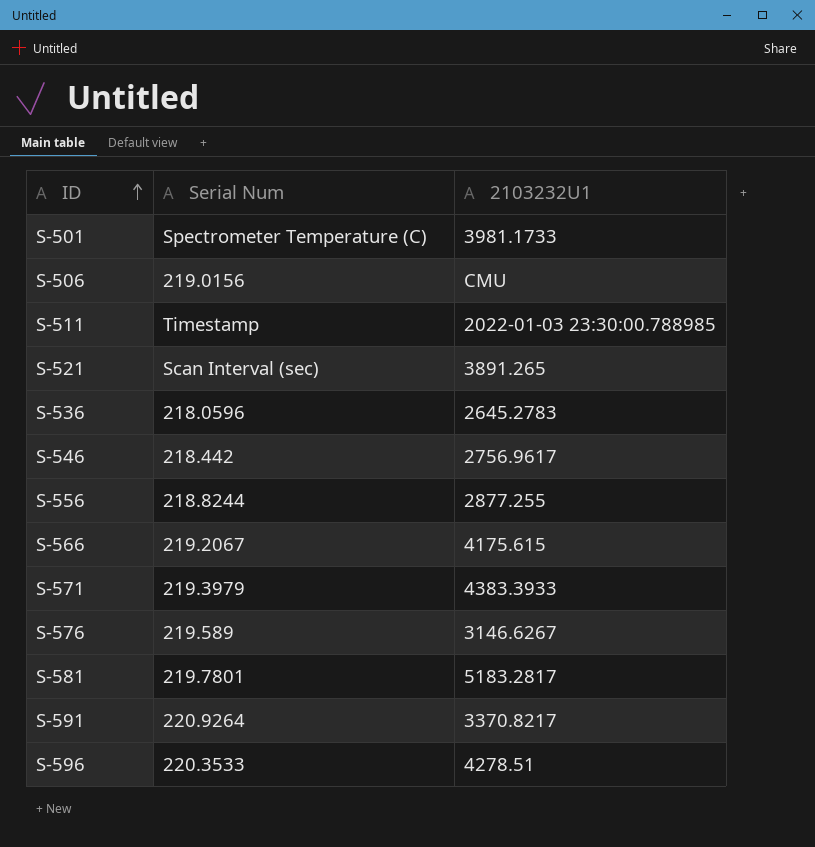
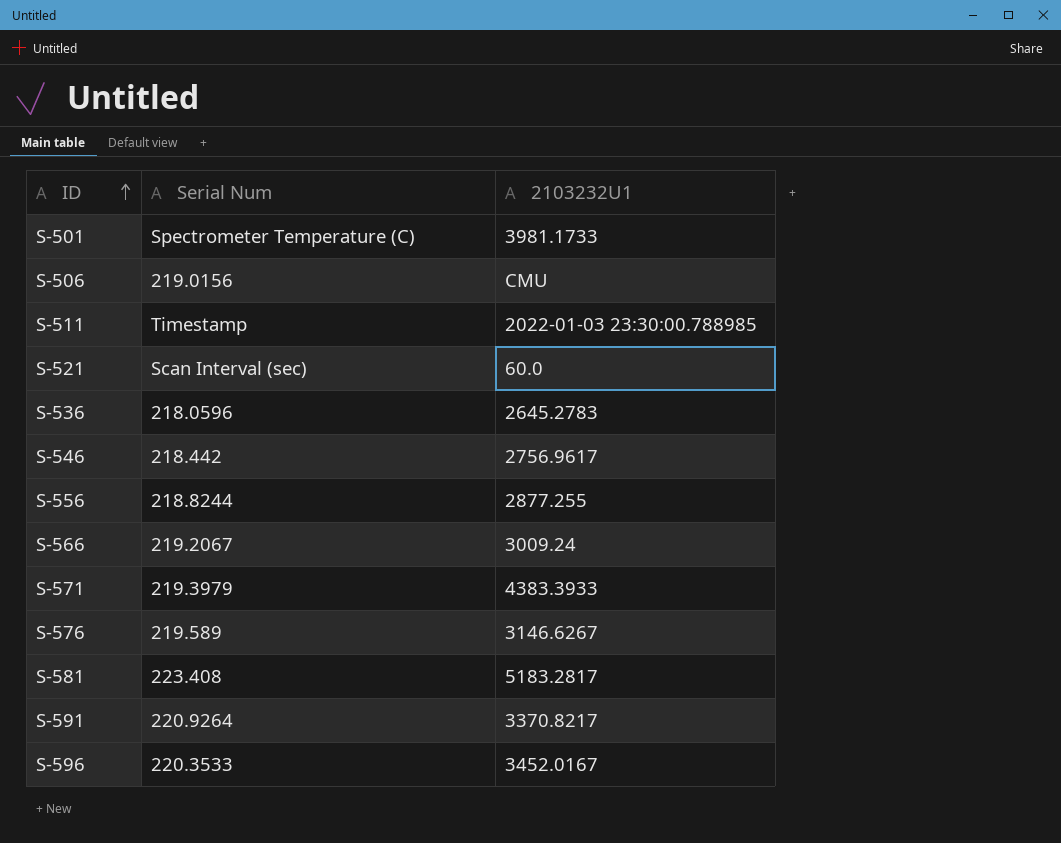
S-521 | 2103232U1: 3891.265 -> 60.0
S-566 | 2103232U1: 4175.615 -> 3009.24
S-581 | Serial Num: 219.7801 -> 223.408
S-596 | 2103232U1: 4278.51 -> 3452.0167

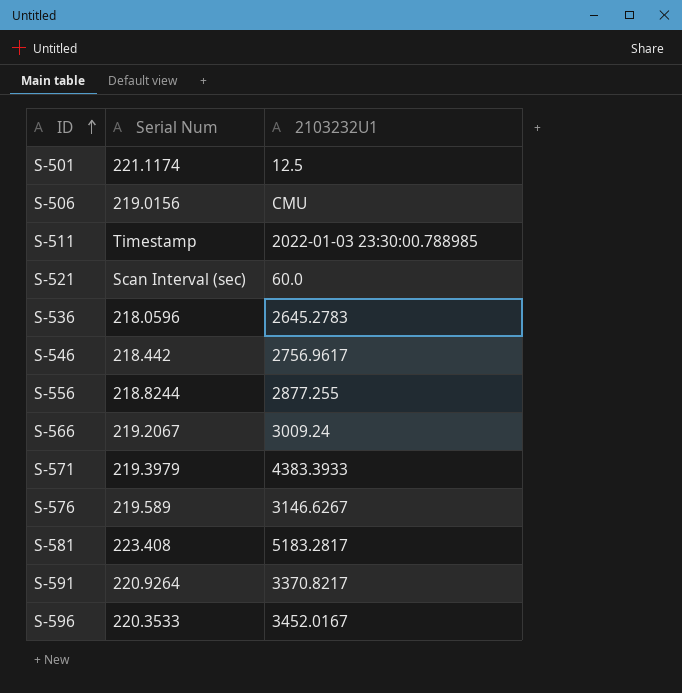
S-501 | Serial Num: Spectrometer Temperature (C) -> 221.1174
S-501 | 2103232U1: 3981.1733 -> 12.5

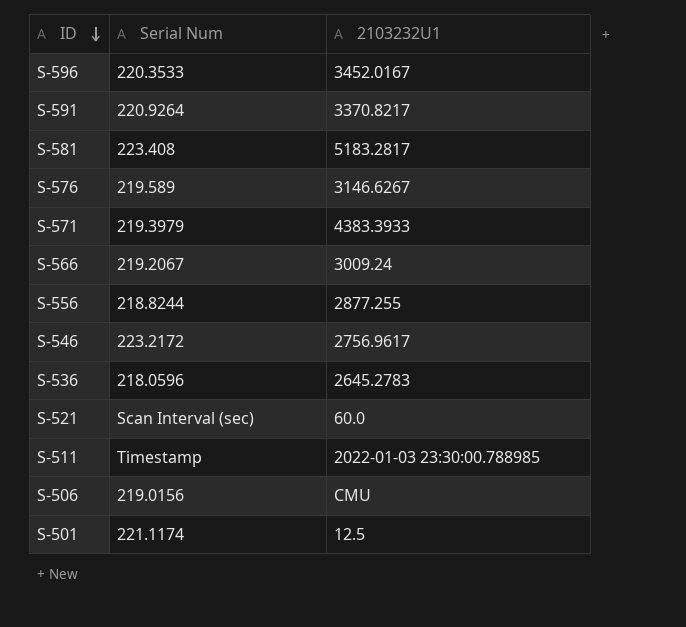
row order: ID ascending -> ID descending
S-546 | Serial Num: 218.442 -> 223.2172

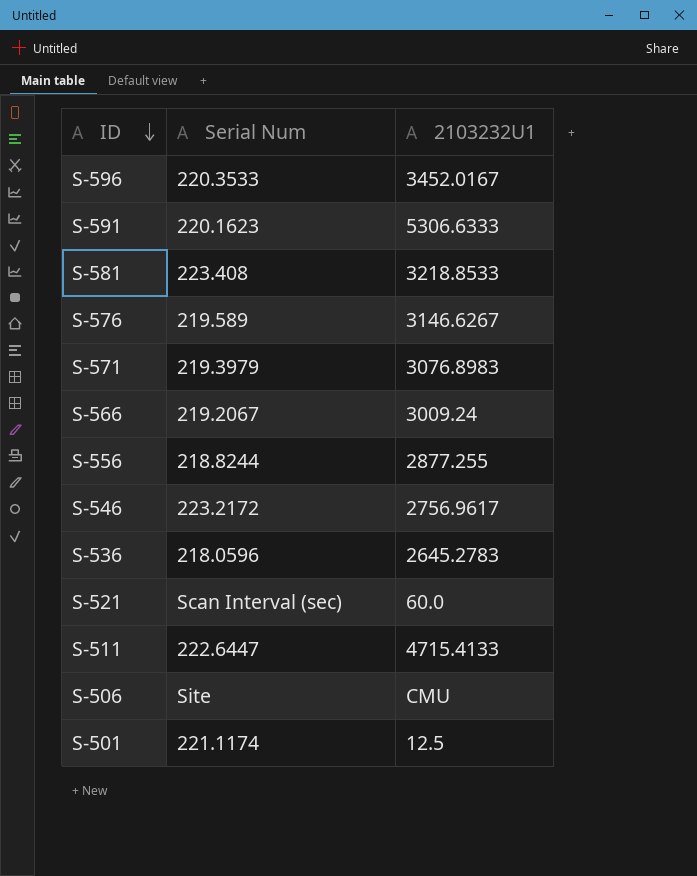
S-591 | Serial Num: 220.9264 -> 220.1623
S-591 | 2103232U1: 3370.8217 -> 5306.6333
S-581 | 2103232U1: 5183.2817 -> 3218.8533
S-571 | 2103232U1: 4383.3933 -> 3076.8983
S-511 | Serial Num: Timestamp -> 222.6447
S-511 | 2103232U1: 2022-01-03 23:30:00.788985 -> 4715.4133
S-506 | Serial Num: 219.0156 -> Site

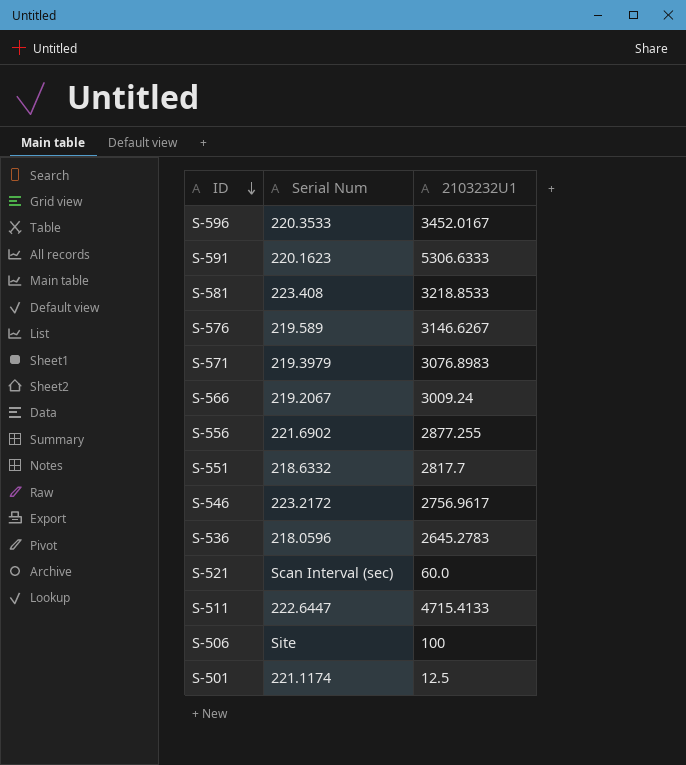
S-556 | Serial Num: 218.8244 -> 221.6902
row S-551: none -> 218.6332 | 2817.7
S-506 | 2103232U1: CMU -> 100

